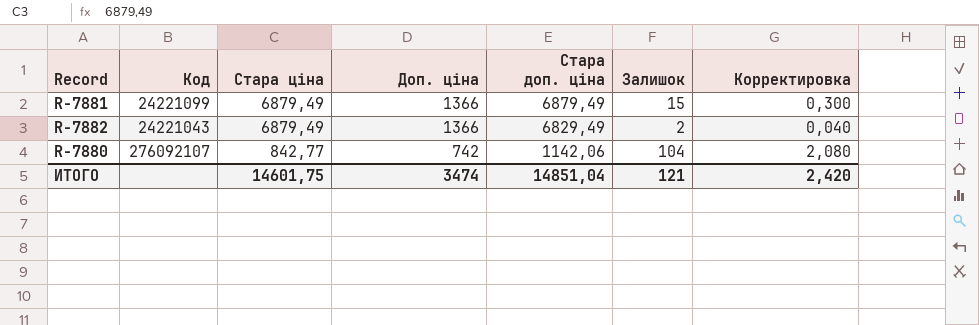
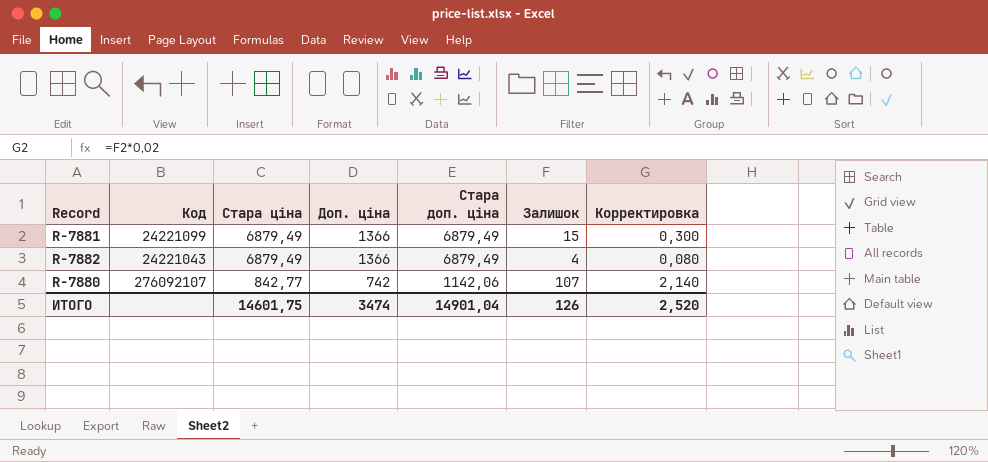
R-7882 | Стара доп. ціна: 6829,49 -> 6879,49
R-7882 | Залишок: 2 -> 4
R-7882 | Корректировка: 0,040 -> 0,080
R-7880 | Залишок: 104 -> 107
R-7880 | Корректировка: 2,080 -> 2,140
ИТОГО | Стара доп. ціна: 14851,04 -> 14901,04
ИТОГО | Залишок: 121 -> 126
ИТОГО | Корректировка: 2,420 -> 2,520

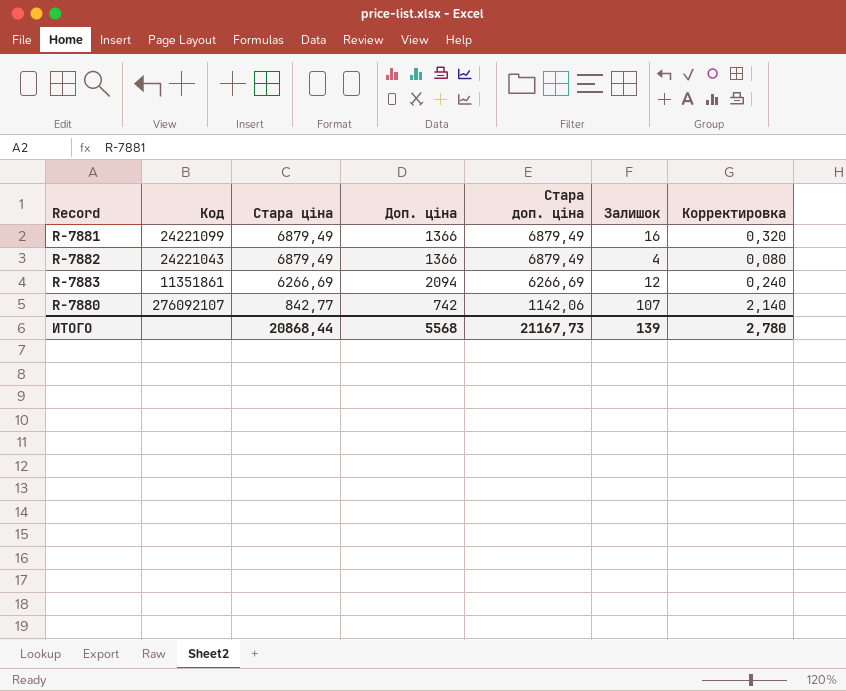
R-7881 | Залишок: 15 -> 16
R-7881 | Корректировка: 0,300 -> 0,320
row R-7883: none -> 11351861 | 6266,69 | 2094 | 6266,69 | 12 | 0,240
ИТОГО | Стара ціна: 14601,75 -> 20868,44
ИТОГО | Доп. ціна: 3474 -> 5568
ИТОГО | Стара доп. ціна: 14901,04 -> 21167,73
ИТОГО | Залишок: 126 -> 139
ИТОГО | Корректировка: 2,520 -> 2,780

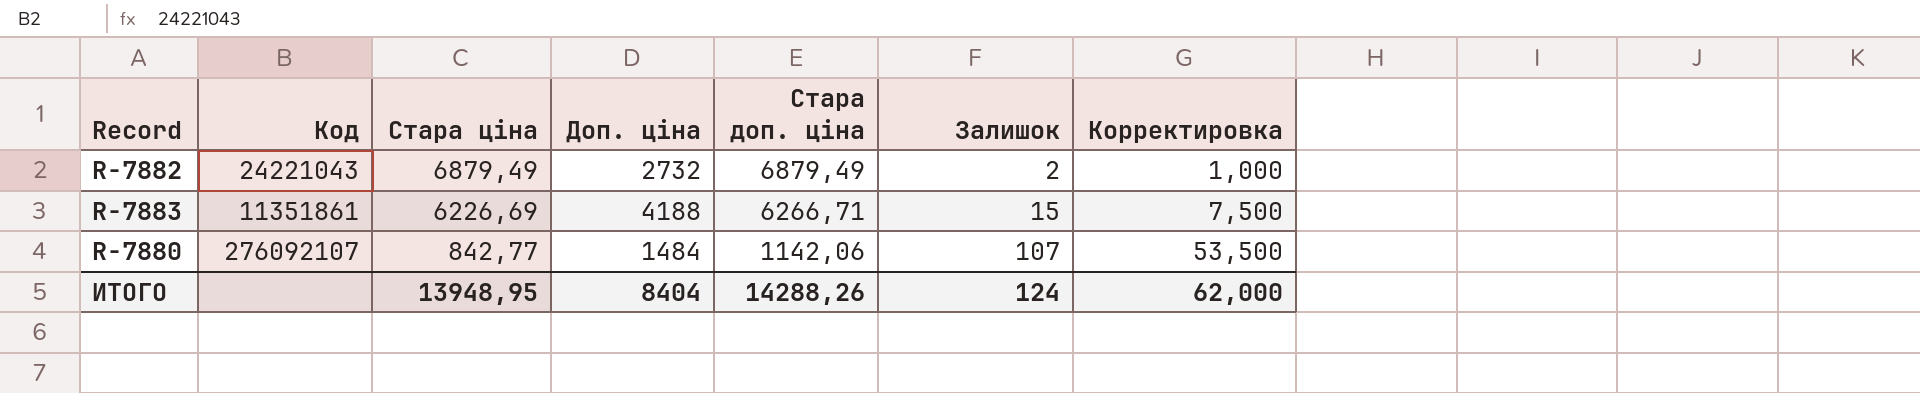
column Корректировка | formula: [Залишок] * 0,02 -> [Залишок] * 0,5
row R-7881: 24221099 | 6879,49 | 1366 | 6879,49 | 16 | 0,320 -> none
R-7882 | Доп. ціна: 1366 -> 2732
R-7882 | Залишок: 4 -> 2
R-7883 | Стара ціна: 6266,69 -> 6226,69
R-7883 | Доп. ціна: 2094 -> 4188
R-7883 | Стара доп. ціна: 6266,69 -> 6266,71
R-7883 | Залишок: 12 -> 15
R-7880 | Доп. ціна: 742 -> 1484
ИТОГО | Стара ціна: 20868,44 -> 13948,95
ИТОГО | Доп. ціна: 5568 -> 8404
ИТОГО | Стара доп. ціна: 21167,73 -> 14288,26
ИТОГО | Залишок: 139 -> 124
ИТОГО | Корректировка: 2,780 -> 62,000

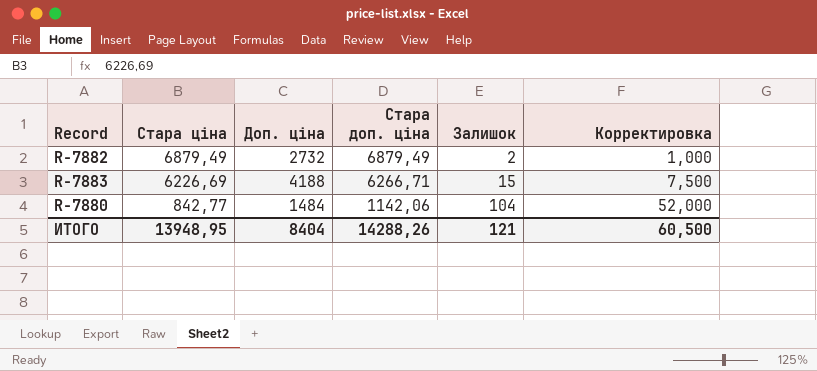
column Код | position: 2 -> none
R-7880 | Залишок: 107 -> 104
R-7880 | Корректировка: 53,500 -> 52,000
ИТОГО | Залишок: 124 -> 121
ИТОГО | Корректировка: 62,000 -> 60,500

